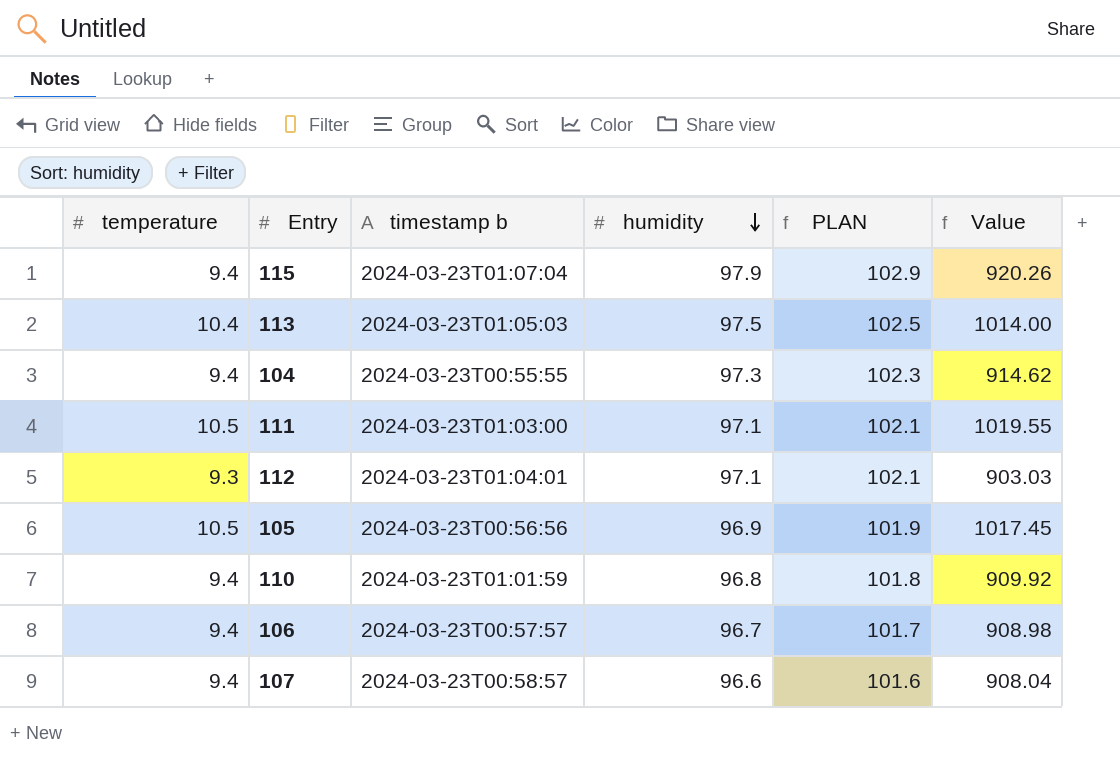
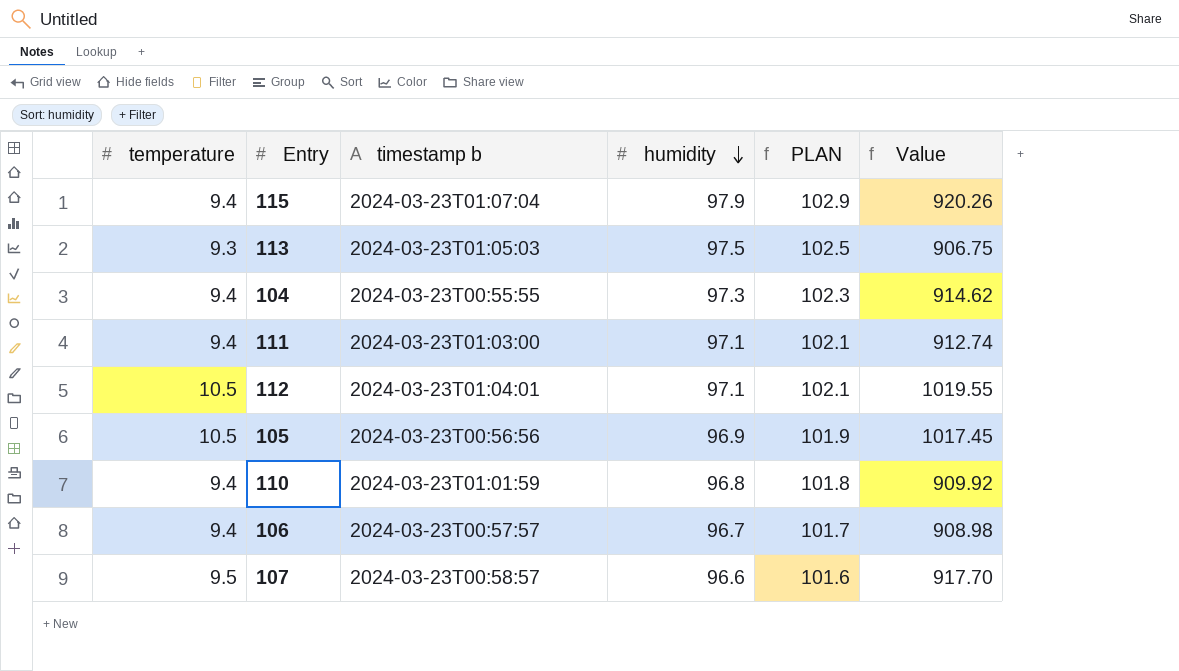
113 | temperature: 10.4 -> 9.3
113 | Value: 1014.00 -> 906.75
111 | temperature: 10.5 -> 9.4
111 | Value: 1019.55 -> 912.74
112 | temperature: 9.3 -> 10.5
112 | Value: 903.03 -> 1019.55
107 | temperature: 9.4 -> 9.5
107 | Value: 908.04 -> 917.70

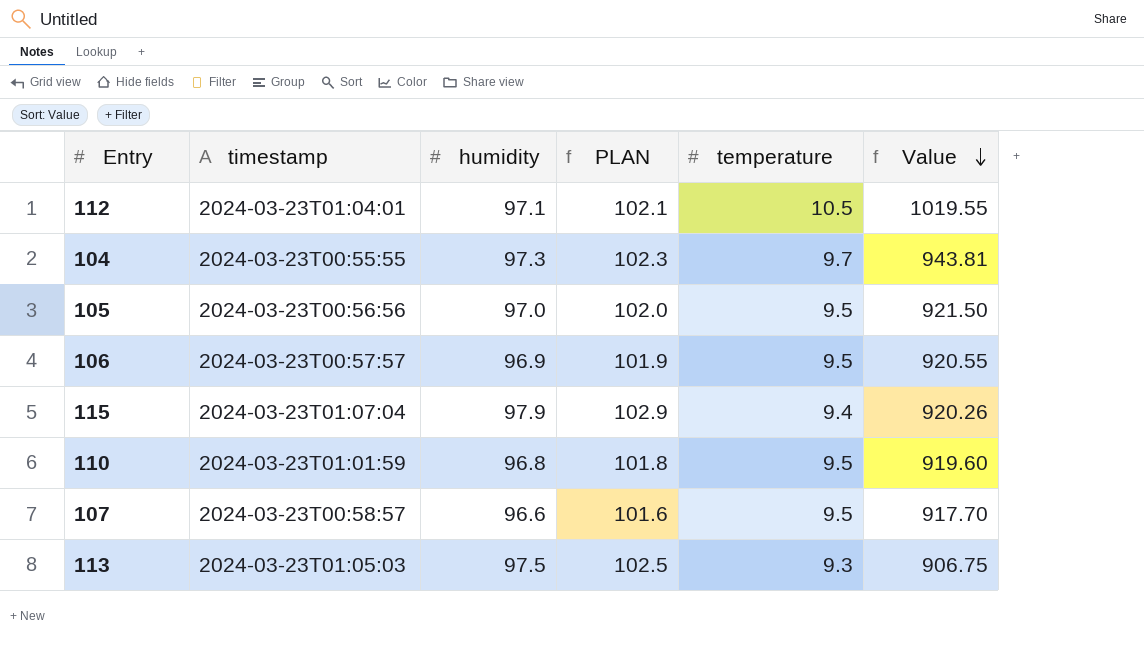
row order: humidity descending -> Value descending
column name: timestamp b -> timestamp
column temperature | position: 1 -> 5
row 111: 9.4 | 2024-03-23T01:03:00 | 97.1 | 102.1 | 912.74 -> none
104 | temperature: 9.4 -> 9.7
104 | Value: 914.62 -> 943.81
105 | humidity: 96.9 -> 97.0
105 | PLAN: 101.9 -> 102.0
105 | temperature: 10.5 -> 9.5
105 | Value: 1017.45 -> 921.50
106 | humidity: 96.7 -> 96.9
106 | PLAN: 101.7 -> 101.9
106 | temperature: 9.4 -> 9.5
106 | Value: 908.98 -> 920.55
110 | temperature: 9.4 -> 9.5
110 | Value: 909.92 -> 919.60

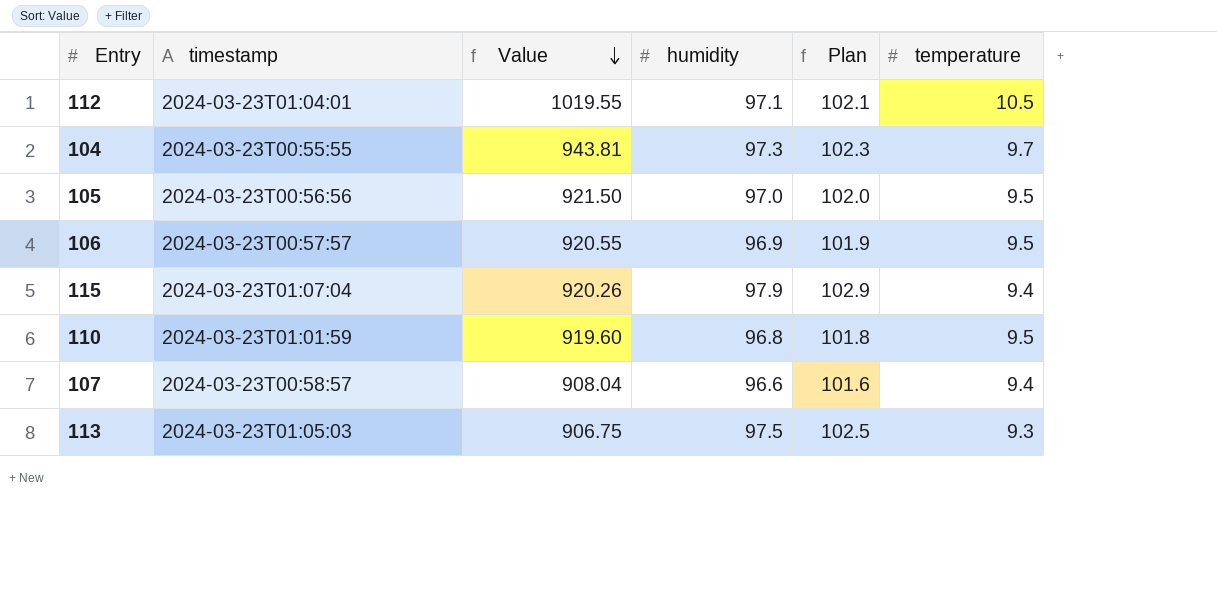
column Value | position: 6 -> 3
column name: PLAN -> Plan
107 | Value: 917.70 -> 908.04
107 | temperature: 9.5 -> 9.4

